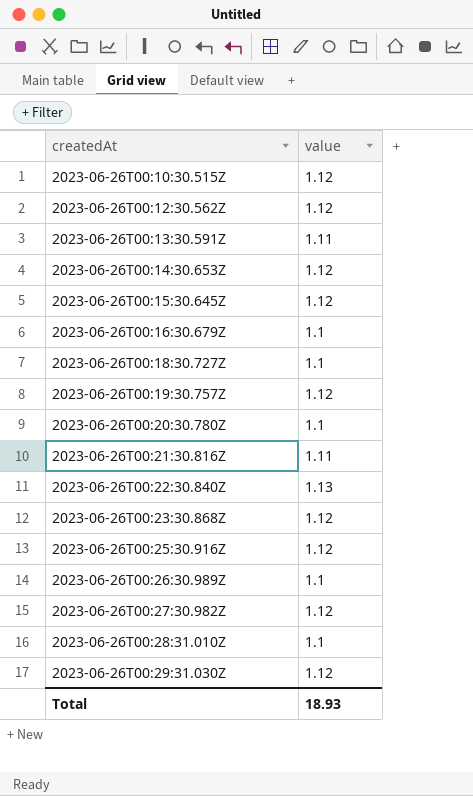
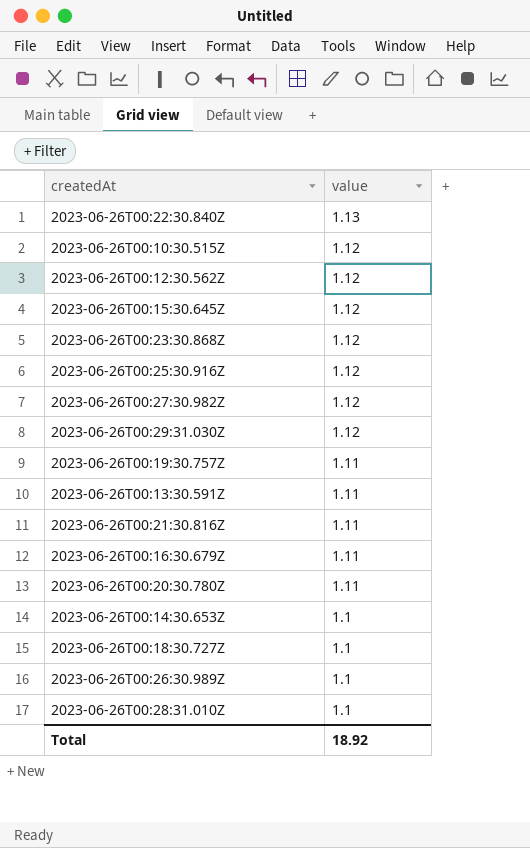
row order: createdAt ascending -> value descending
2023-06-26T00:19:30.757Z | value: 1.12 -> 1.11
2023-06-26T00:16:30.679Z | value: 1.1 -> 1.11
2023-06-26T00:20:30.780Z | value: 1.1 -> 1.11
2023-06-26T00:14:30.653Z | value: 1.12 -> 1.1
Total | value: 18.93 -> 18.92

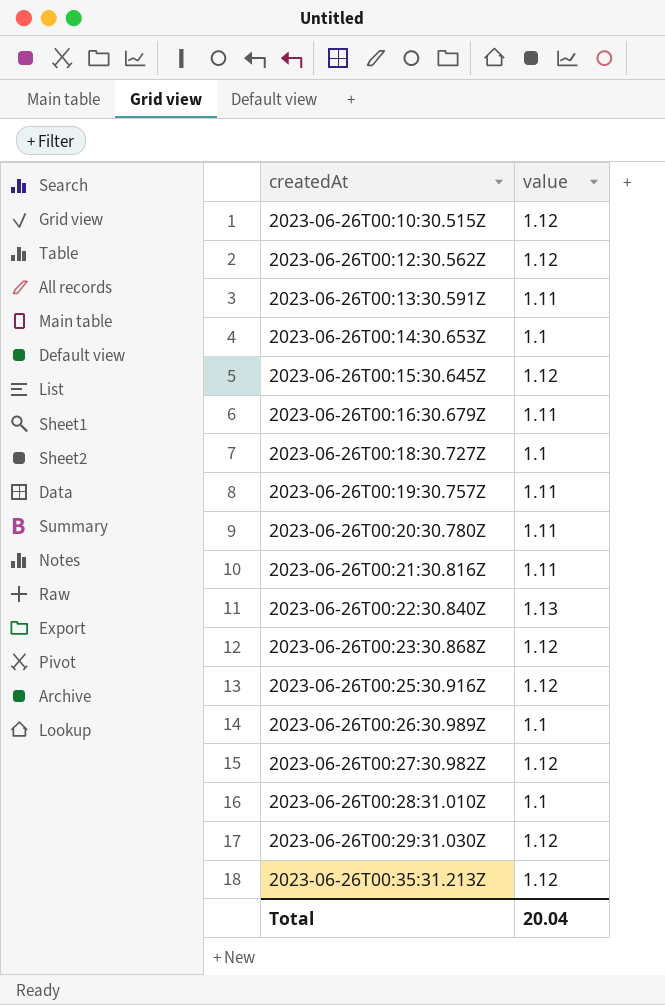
row order: value descending -> createdAt ascending
row 2023-06-26T00:35:31.213Z: none -> 1.12
Total | value: 18.92 -> 20.04

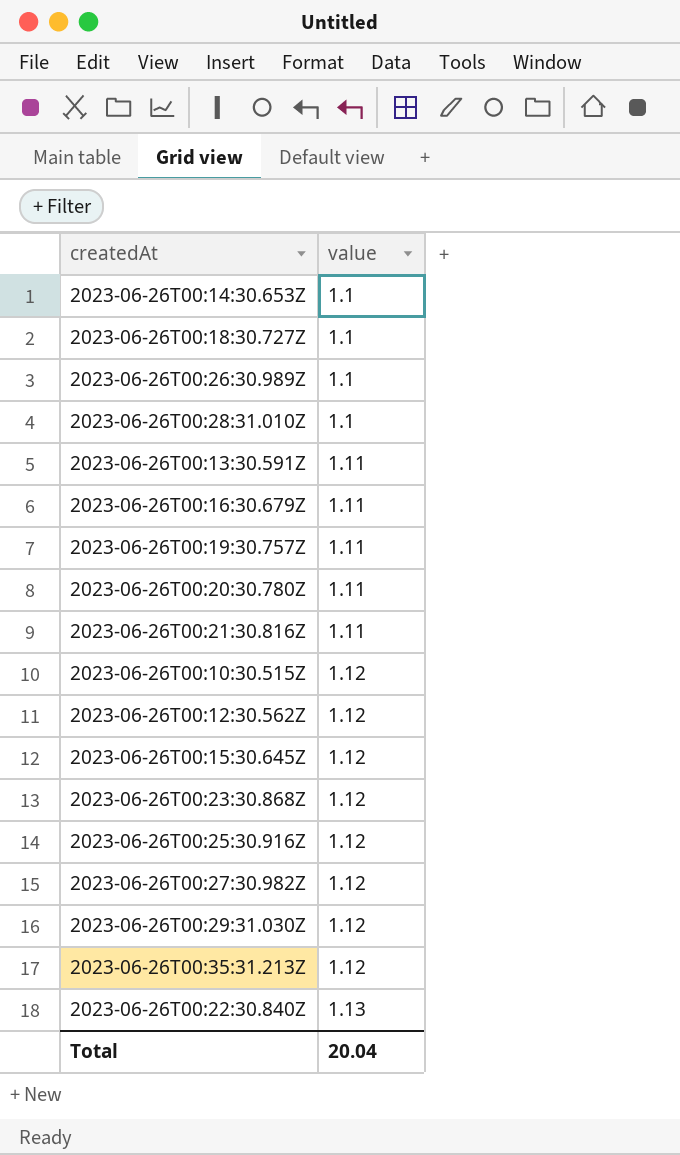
row order: createdAt ascending -> value ascending

